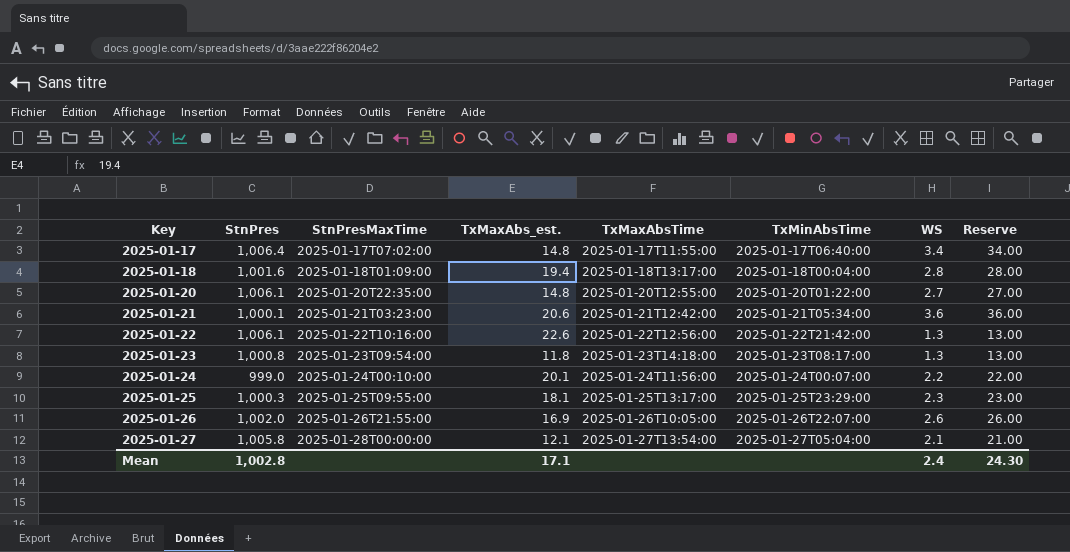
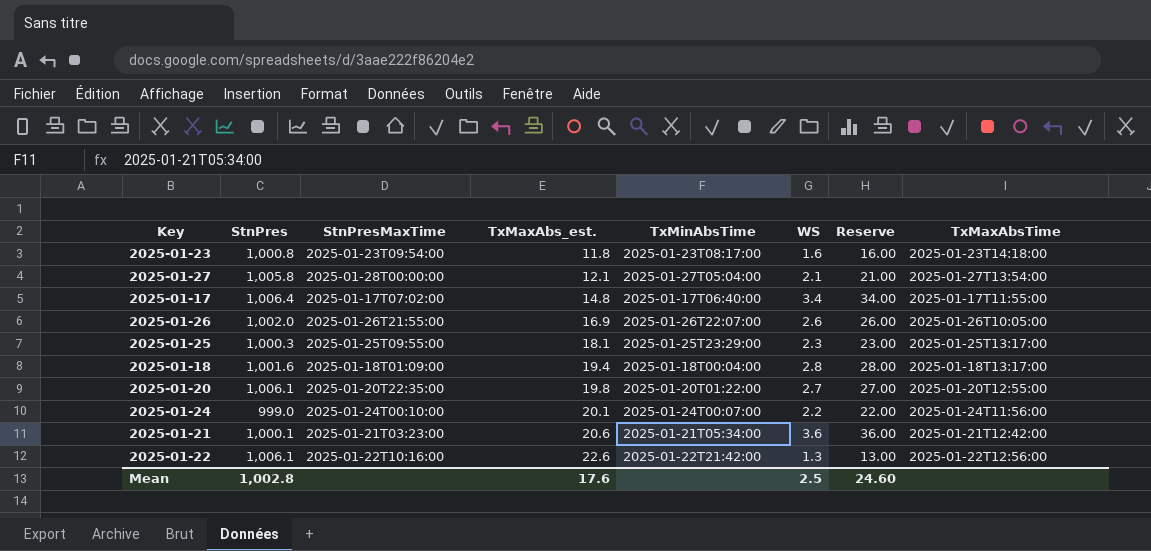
row order: Key ascending -> TxMaxAbs_est. ascending
column TxMaxAbsTime | position: 5 -> 8
2025-01-23 | WS: 1.3 -> 1.6
2025-01-23 | Reserve: 13.00 -> 16.00
2025-01-20 | TxMaxAbs_est.: 14.8 -> 19.8
Mean | TxMaxAbs_est.: 17.1 -> 17.6
Mean | WS: 2.4 -> 2.5
Mean | Reserve: 24.30 -> 24.60

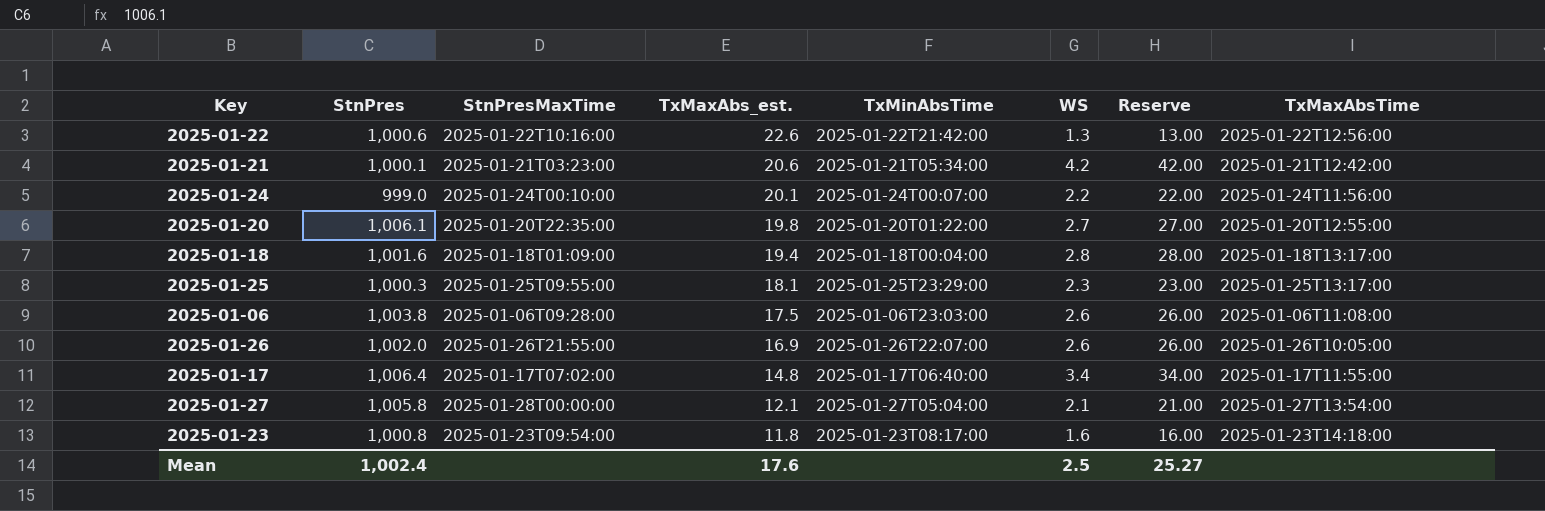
row order: TxMaxAbs_est. ascending -> TxMaxAbs_est. descending
2025-01-22 | StnPres: 1,006.1 -> 1,000.6
2025-01-21 | WS: 3.6 -> 4.2
2025-01-21 | Reserve: 36.00 -> 42.00
row 2025-01-06: none -> 1,003.8 | 2025-01-06T09:28:00 | 17.5 | 2025-01-06T23:03:00 | 2.6 | 26.00 | 2025-01-06T11:08:00
Mean | StnPres: 1,002.8 -> 1,002.4
Mean | Reserve: 24.60 -> 25.27

